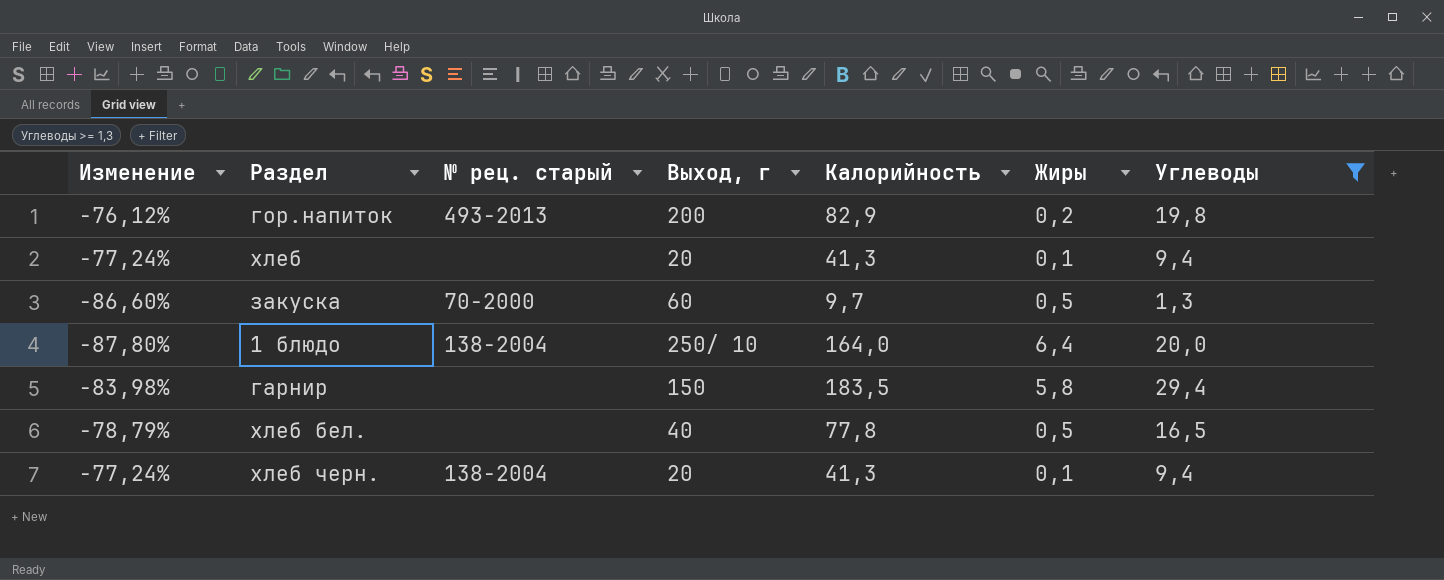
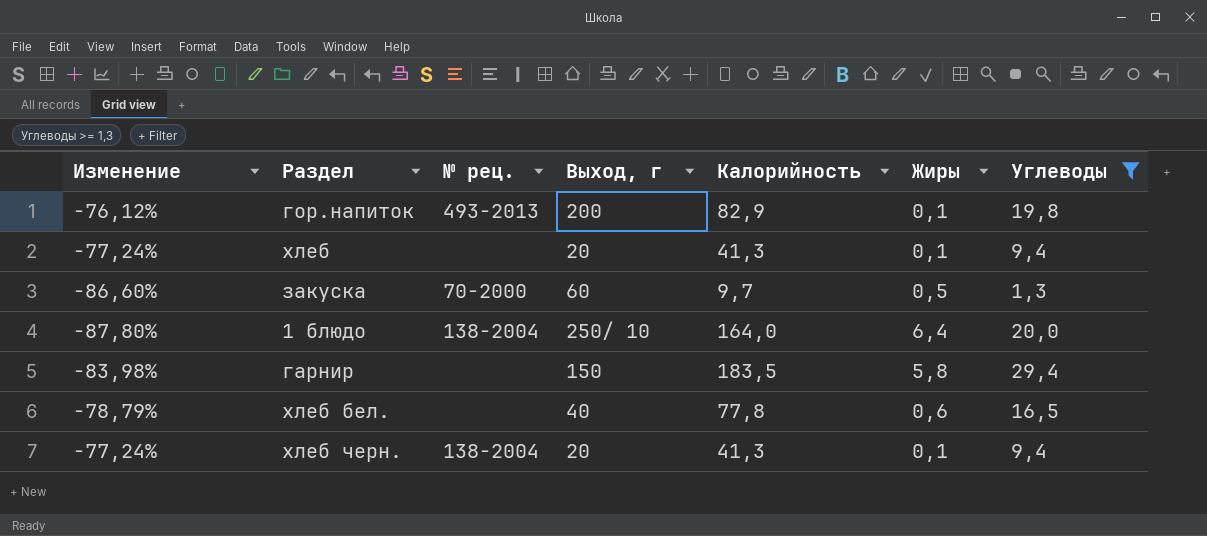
column name: № рец. старый -> № рец.
гор.напиток | Жиры: 0,2 -> 0,1
хлеб бел. | Жиры: 0,5 -> 0,6

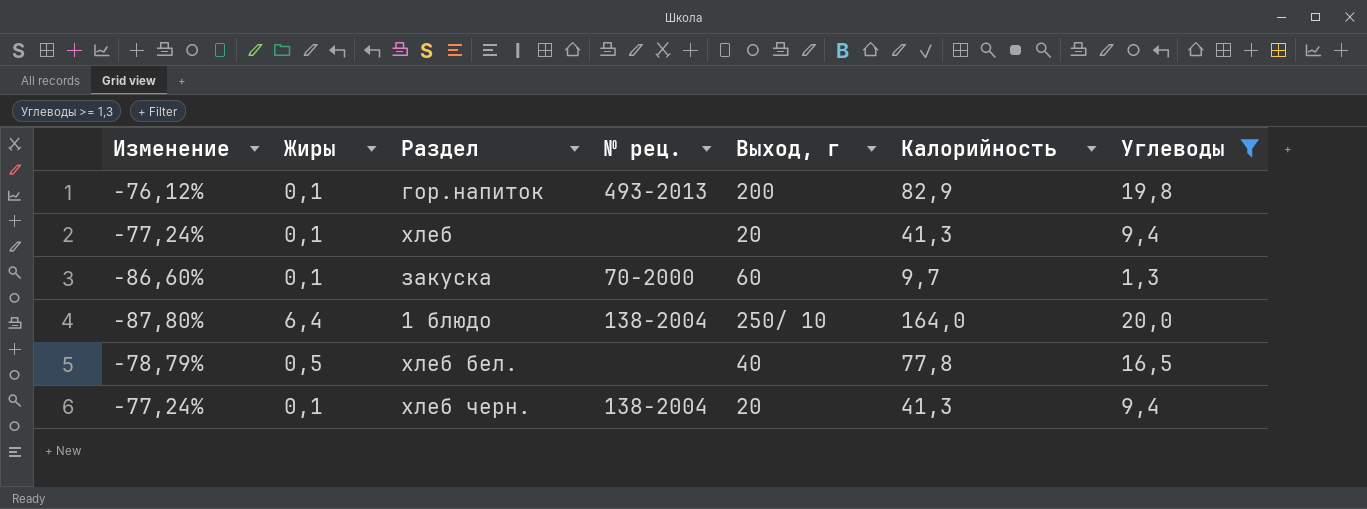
column Жиры | position: 6 -> 2
row гарнир: -83,98% | none | 150 | 183,5 | 5,8 | 29,4 -> none
закуска | Жиры: 0,5 -> 0,1
хлеб бел. | Жиры: 0,6 -> 0,5

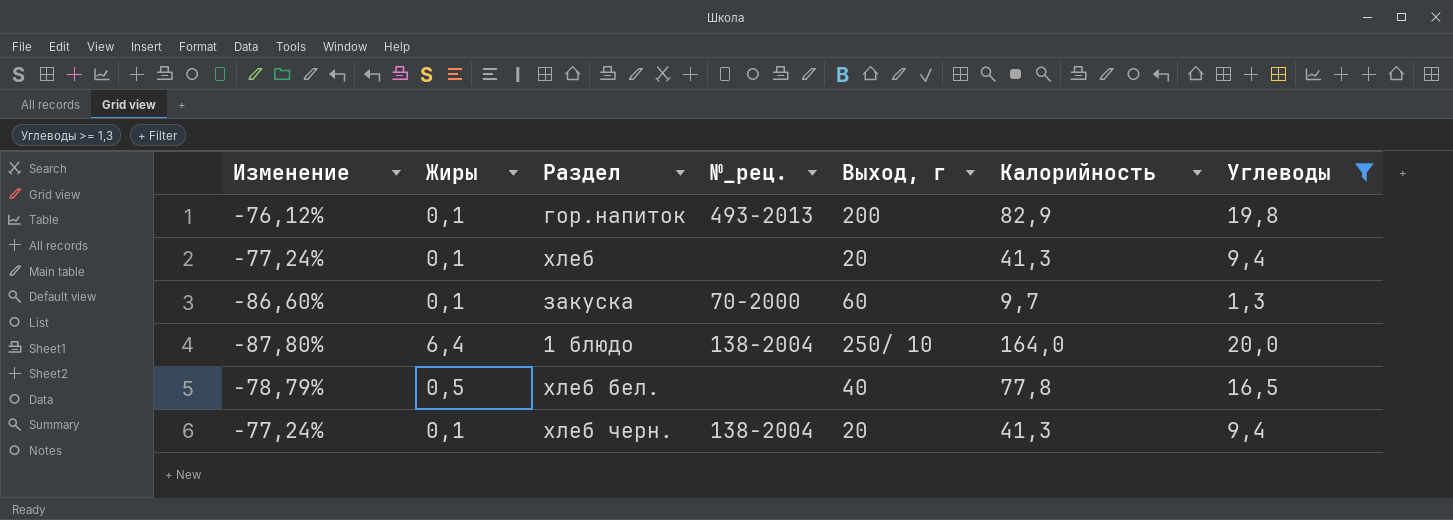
column name: № рец. -> №_рец.

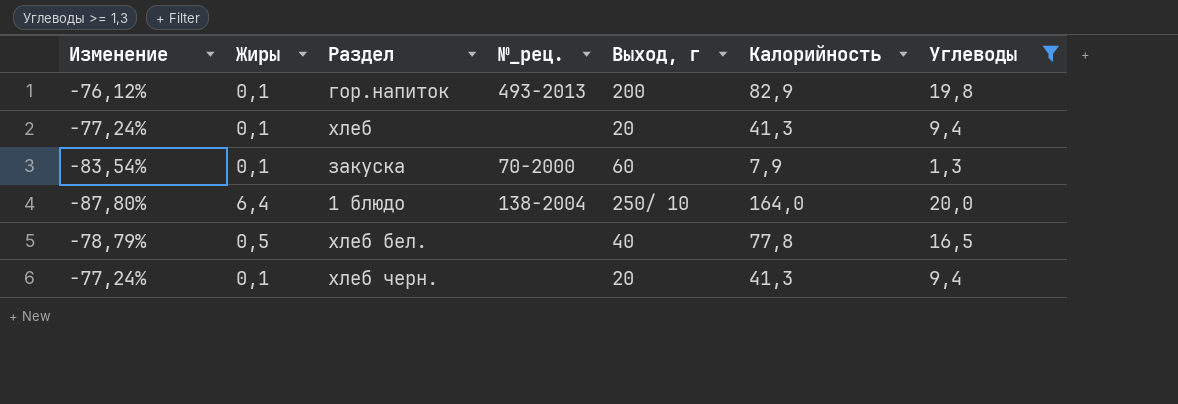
закуска | Изменение: -86,60% -> -83,54%
закуска | Калорийность: 9,7 -> 7,9
хлеб черн. | №_рец.: 138-2004 -> none

